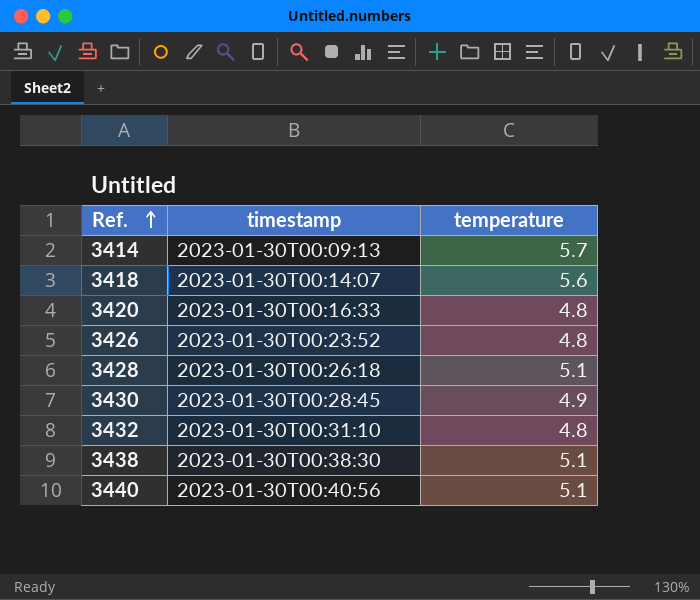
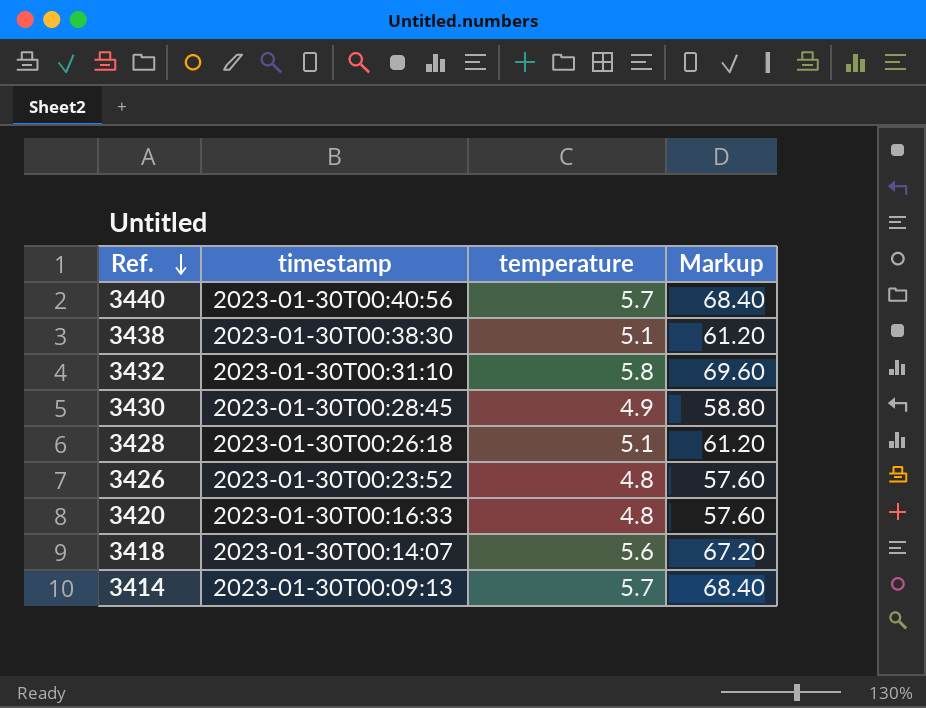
row order: Ref. ascending -> Ref. descending
column Markup | formula: none -> [temperature] * 12
3440 | temperature: 5.1 -> 5.7
3432 | temperature: 4.8 -> 5.8

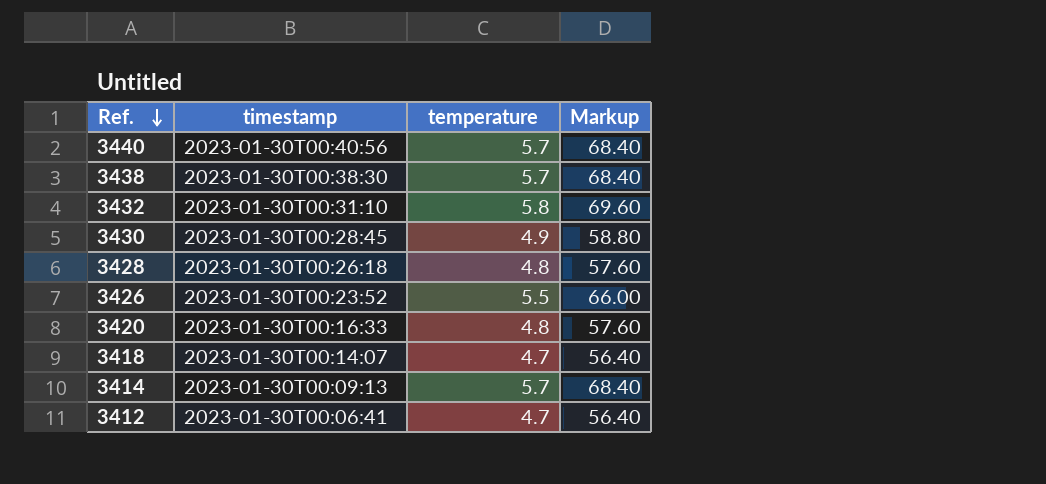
3438 | temperature: 5.1 -> 5.7
3438 | Markup: 61.20 -> 68.40
3428 | temperature: 5.1 -> 4.8
3428 | Markup: 61.20 -> 57.60
3426 | temperature: 4.8 -> 5.5
3426 | Markup: 57.60 -> 66.00
3418 | temperature: 5.6 -> 4.7
3418 | Markup: 67.20 -> 56.40
row 3412: none -> 2023-01-30T00:06:41 | 4.7 | 56.40

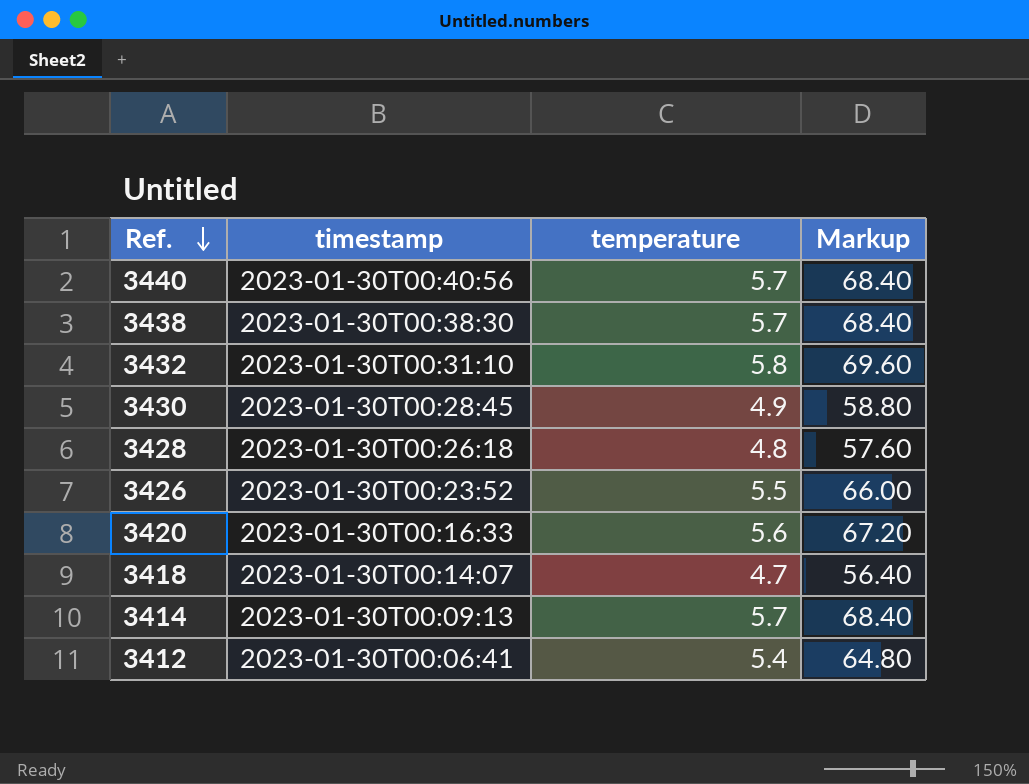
3420 | temperature: 4.8 -> 5.6
3420 | Markup: 57.60 -> 67.20
3412 | temperature: 4.7 -> 5.4
3412 | Markup: 56.40 -> 64.80

